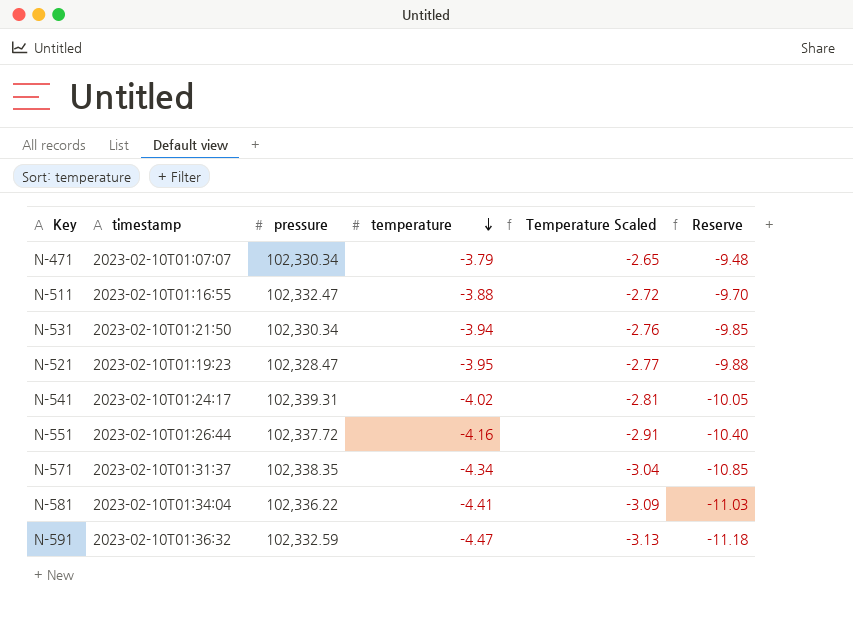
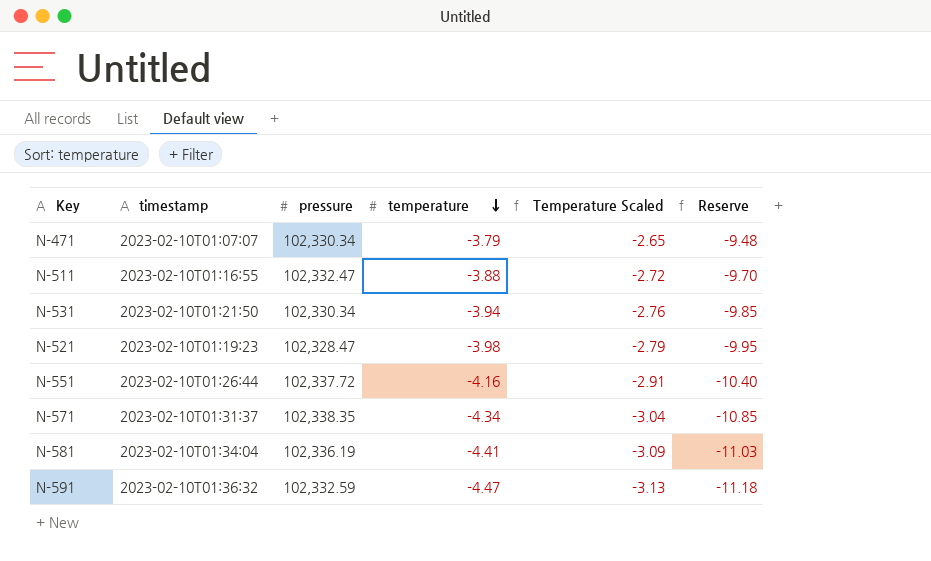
row N-541: 2023-02-10T01:24:17 | 102,339.31 | -4.02 | -2.81 | -10.05 -> none
N-521 | temperature: -3.95 -> -3.98
N-521 | Temperature Scaled: -2.77 -> -2.79
N-521 | Reserve: -9.88 -> -9.95
N-581 | pressure: 102,336.22 -> 102,336.19

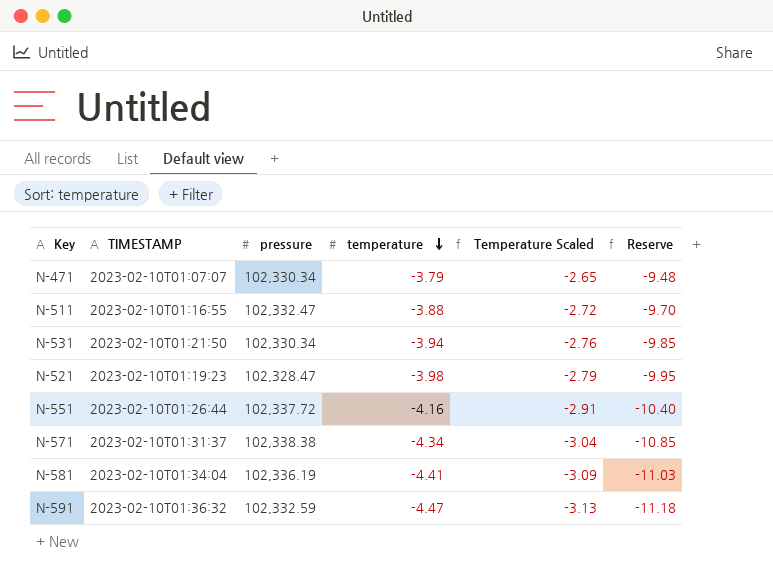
column name: timestamp -> TIMESTAMP
N-571 | pressure: 102,338.35 -> 102,338.38

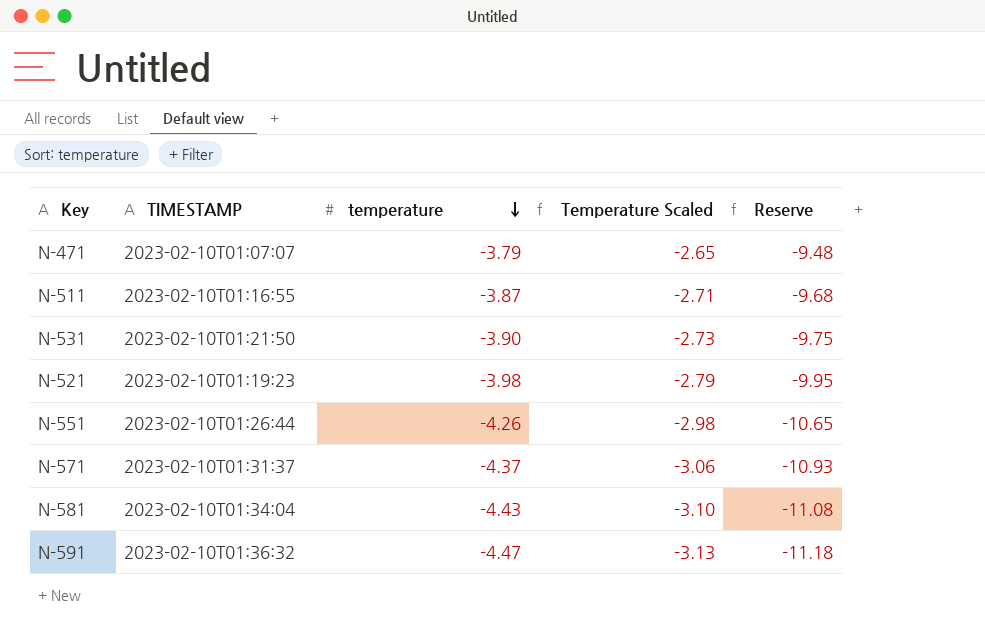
column pressure | position: 3 -> none
N-511 | temperature: -3.88 -> -3.87
N-511 | Temperature Scaled: -2.72 -> -2.71
N-511 | Reserve: -9.70 -> -9.68
N-531 | temperature: -3.94 -> -3.90
N-531 | Temperature Scaled: -2.76 -> -2.73
N-531 | Reserve: -9.85 -> -9.75
N-551 | temperature: -4.16 -> -4.26
N-551 | Temperature Scaled: -2.91 -> -2.98
N-551 | Reserve: -10.40 -> -10.65
N-571 | temperature: -4.34 -> -4.37
N-571 | Temperature Scaled: -3.04 -> -3.06
N-571 | Reserve: -10.85 -> -10.93
N-581 | temperature: -4.41 -> -4.43
N-581 | Temperature Scaled: -3.09 -> -3.10
N-581 | Reserve: -11.03 -> -11.08

